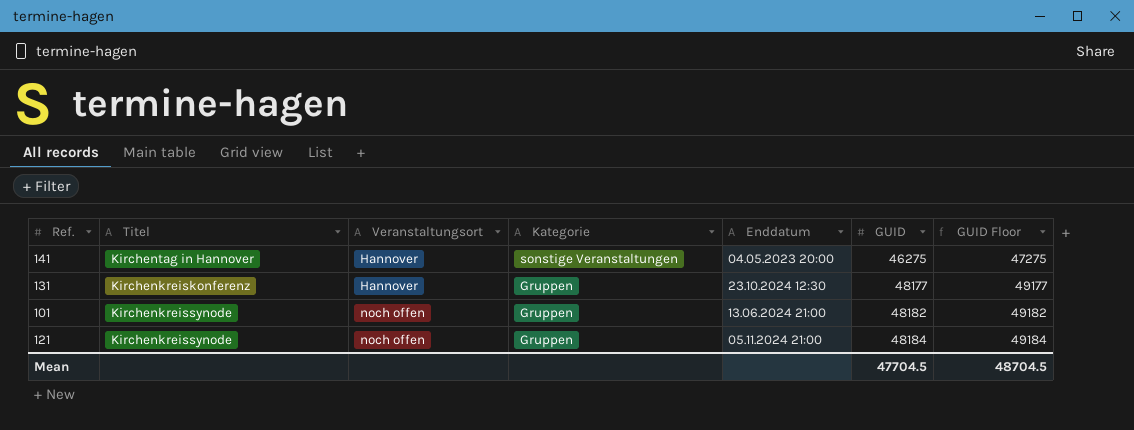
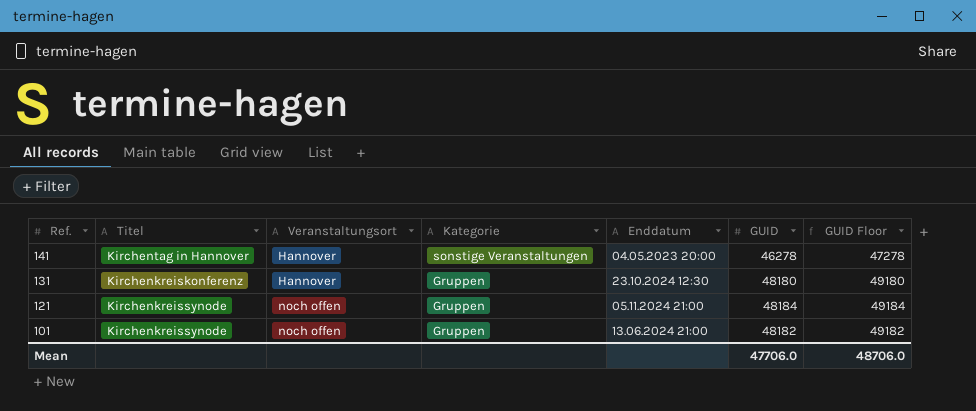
row order: Veranstaltungsort ascending -> Ref. descending
141 | GUID: 46275 -> 46278
141 | GUID Floor: 47275 -> 47278
131 | GUID: 48177 -> 48180
131 | GUID Floor: 49177 -> 49180
Mean | GUID: 47704.5 -> 47706.0
Mean | GUID Floor: 48704.5 -> 48706.0

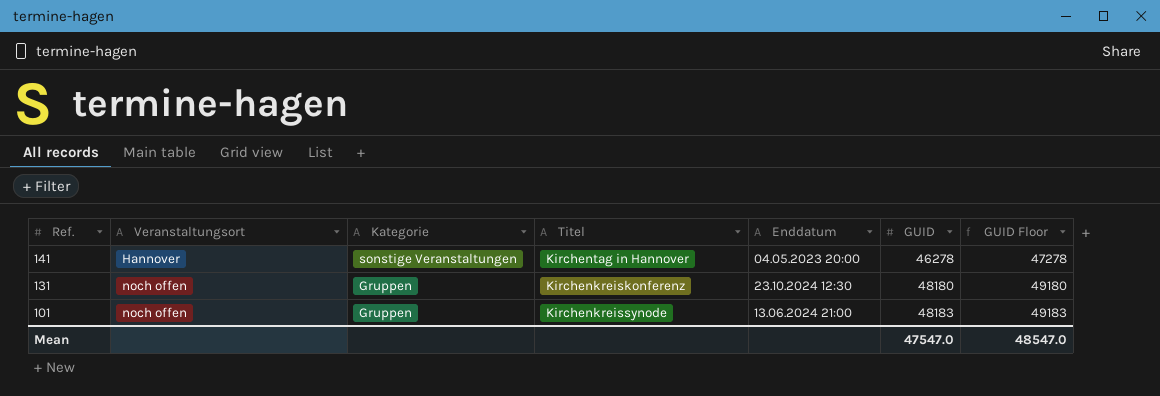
column Titel | position: 2 -> 4
row 121: Kirchenkreissynode | noch offen | Gruppen | 05.11.2024 21:00 | 48184 | 49184 -> none
131 | Veranstaltungsort: Hannover -> noch offen
101 | GUID: 48182 -> 48183
101 | GUID Floor: 49182 -> 49183
Mean | GUID: 47706.0 -> 47547.0
Mean | GUID Floor: 48706.0 -> 48547.0

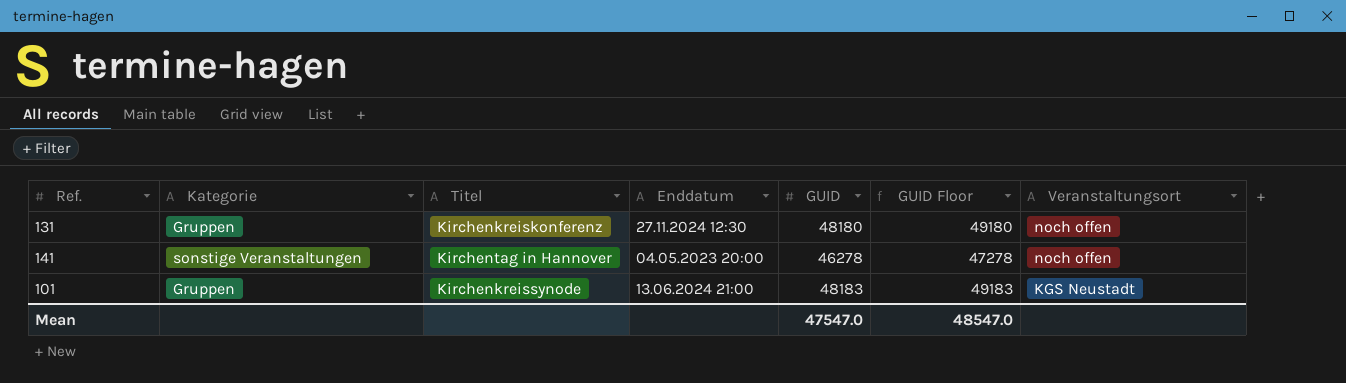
row order: Ref. descending -> Veranstaltungsort descending
column Veranstaltungsort | position: 2 -> 7
131 | Enddatum: 23.10.2024 12:30 -> 27.11.2024 12:30
141 | Veranstaltungsort: Hannover -> noch offen
101 | Veranstaltungsort: noch offen -> KGS Neustadt

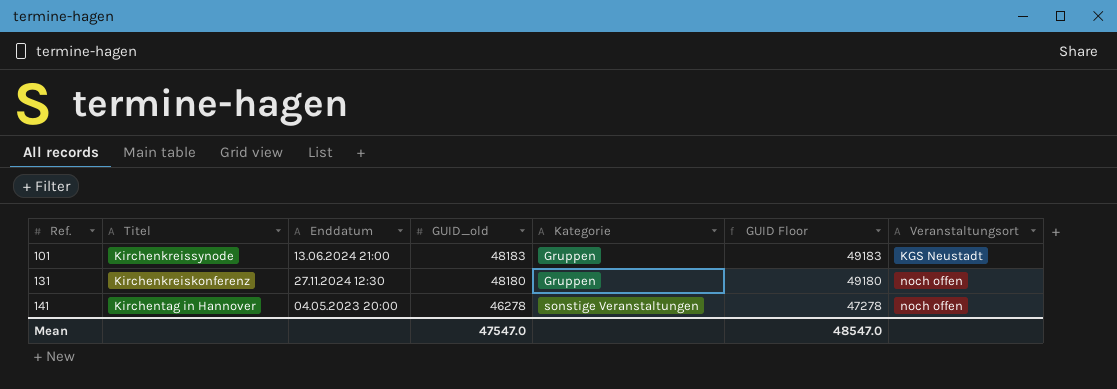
row order: Veranstaltungsort descending -> Ref. ascending
column name: GUID -> GUID_old
column Kategorie | position: 2 -> 5

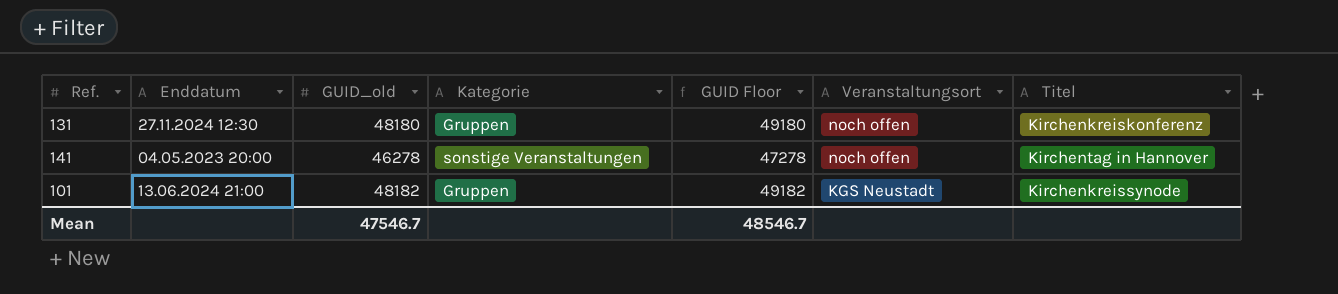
row order: Ref. ascending -> Veranstaltungsort descending
column Titel | position: 2 -> 7
101 | GUID_old: 48183 -> 48182
101 | GUID Floor: 49183 -> 49182
Mean | GUID_old: 47547.0 -> 47546.7
Mean | GUID Floor: 48547.0 -> 48546.7

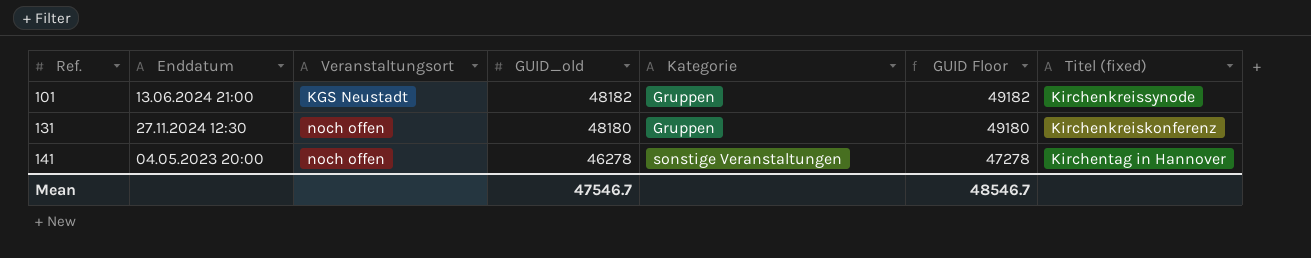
row order: Veranstaltungsort descending -> Ref. ascending
column Veranstaltungsort | position: 6 -> 3
column name: Titel -> Titel (fixed)

